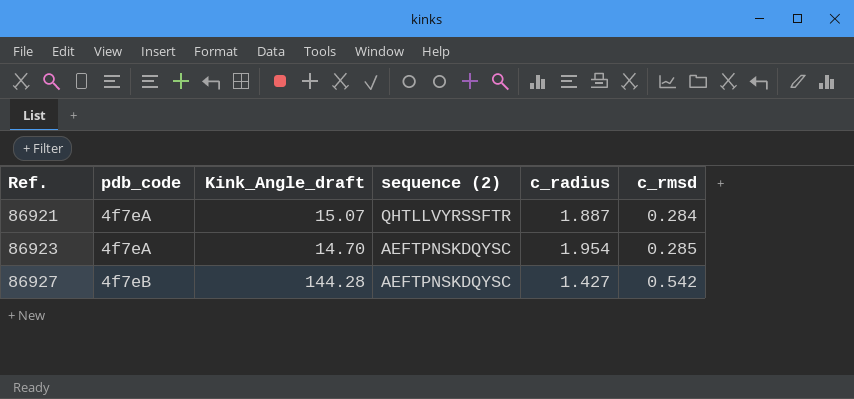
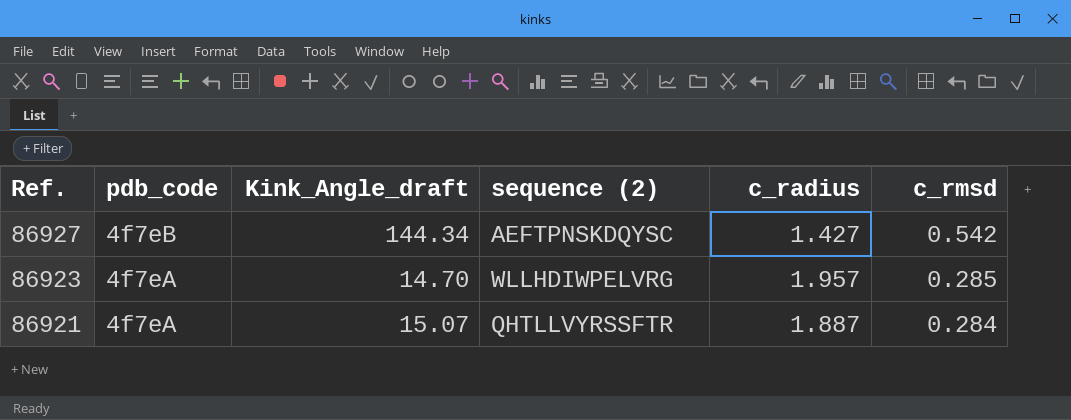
row order: Ref. ascending -> Ref. descending
86927 | Kink_Angle_draft: 144.28 -> 144.34
86923 | sequence (2): AEFTPNSKDQYSC -> WLLHDIWPELVRG
86923 | c_radius: 1.954 -> 1.957

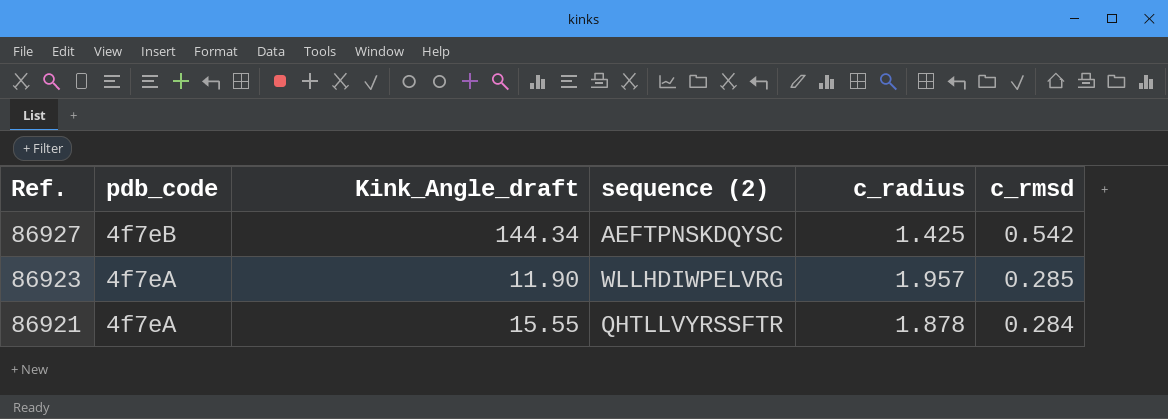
86927 | c_radius: 1.427 -> 1.425
86923 | Kink_Angle_draft: 14.70 -> 11.90
86921 | Kink_Angle_draft: 15.07 -> 15.55
86921 | c_radius: 1.887 -> 1.878

